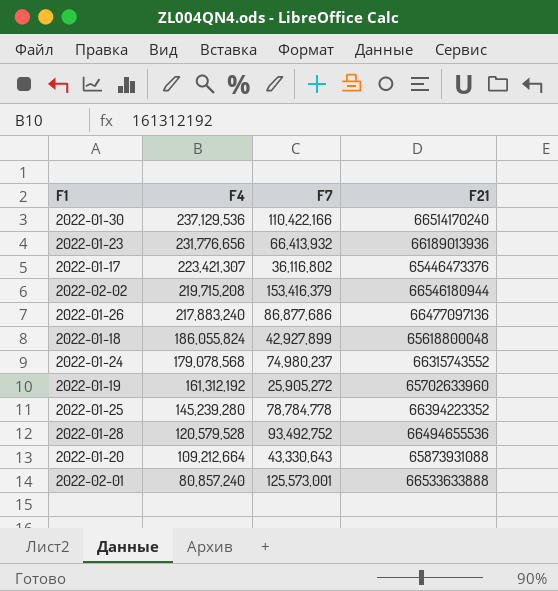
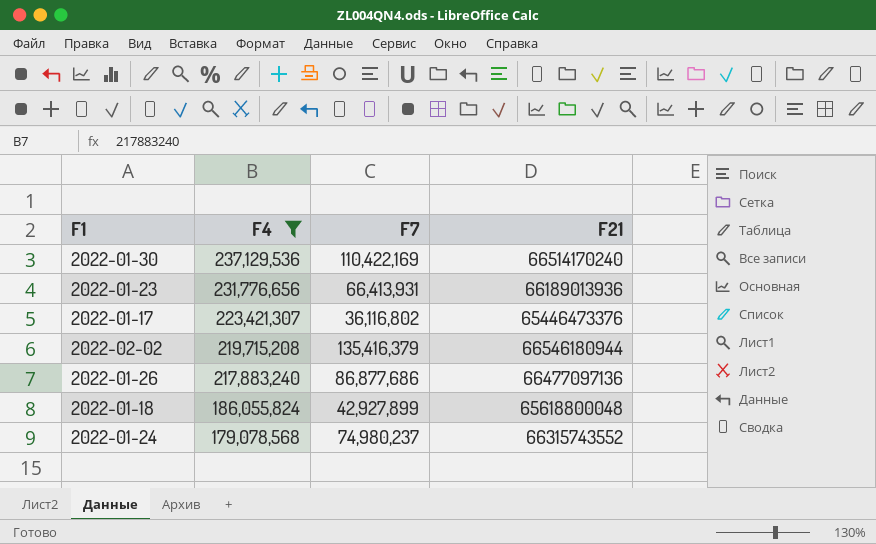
filter: none -> F4 >= 179,078,568
2022-01-30 | F7: 110,422,166 -> 110,422,169
2022-01-23 | F7: 66,413,932 -> 66,413,931
2022-02-02 | F7: 153,416,379 -> 135,416,379

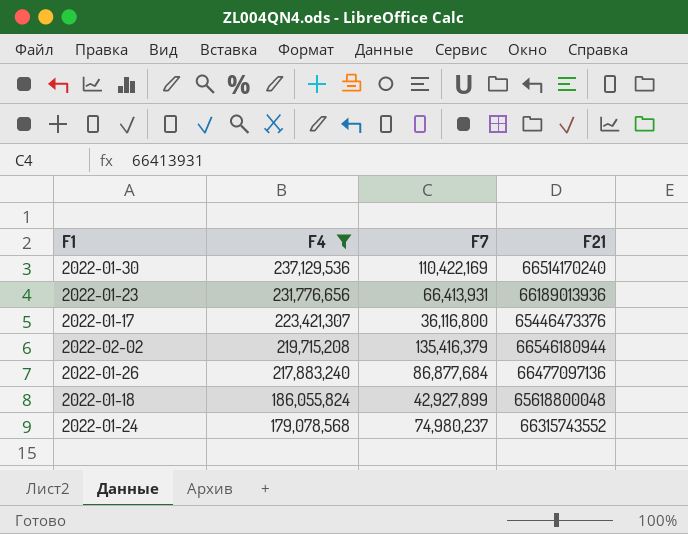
2022-01-17 | F7: 36,116,802 -> 36,116,800
2022-01-26 | F7: 86,877,686 -> 86,877,684

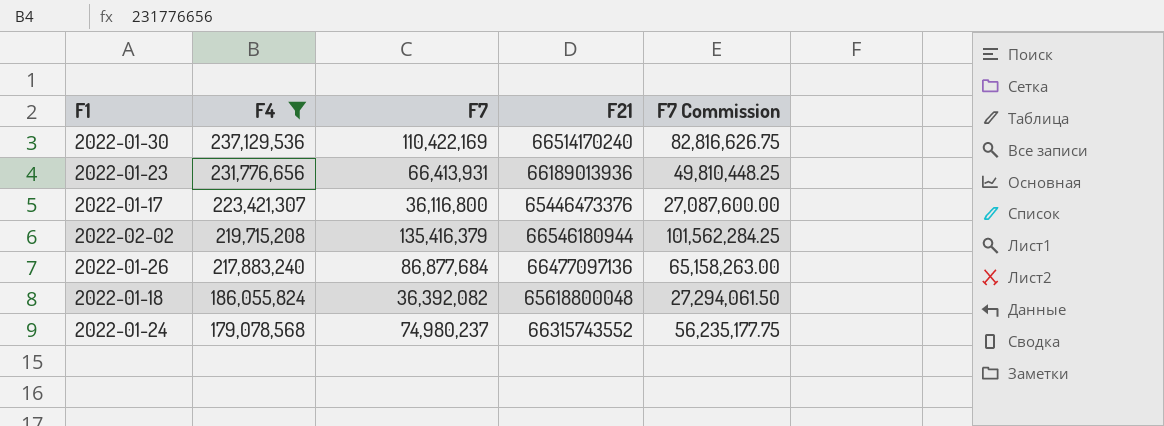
column F7 Commission | formula: none -> [F7] * 0.75
2022-01-18 | F7: 42,927,899 -> 36,392,082

